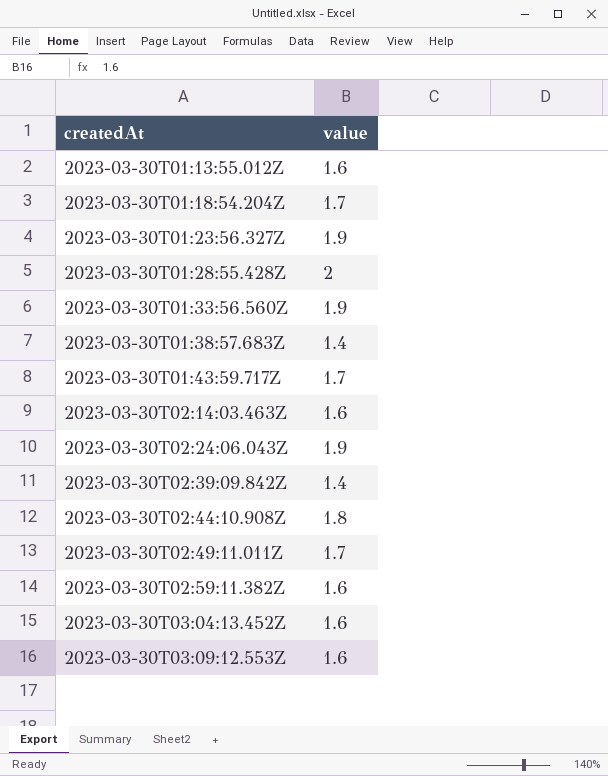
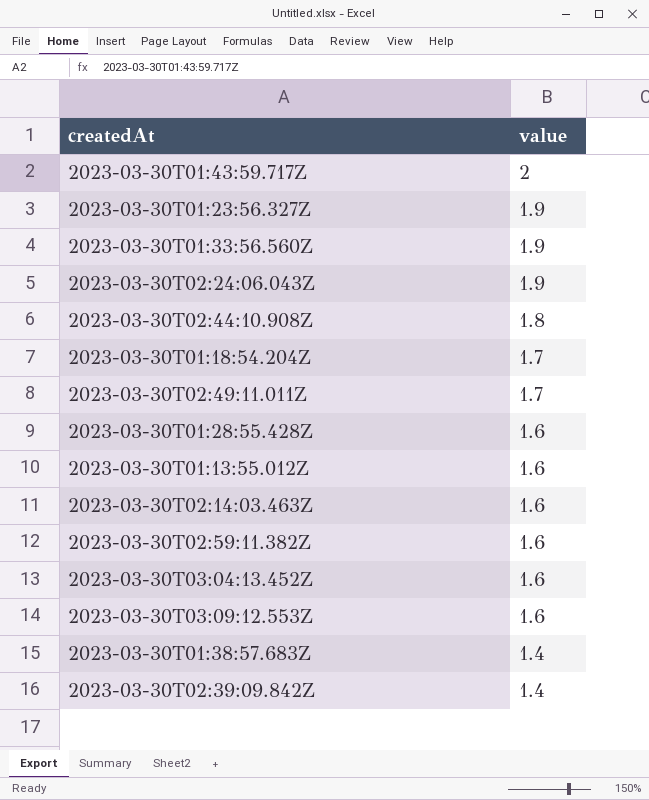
row order: createdAt ascending -> value descending
2023-03-30T01:43:59.717Z | value: 1.7 -> 2
2023-03-30T01:28:55.428Z | value: 2 -> 1.6

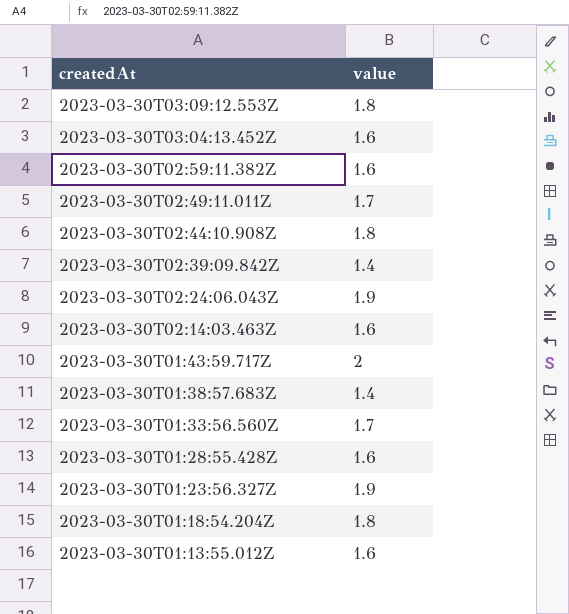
row order: value descending -> createdAt descending
2023-03-30T03:09:12.553Z | value: 1.6 -> 1.8
2023-03-30T01:33:56.560Z | value: 1.9 -> 1.7
2023-03-30T01:18:54.204Z | value: 1.7 -> 1.8

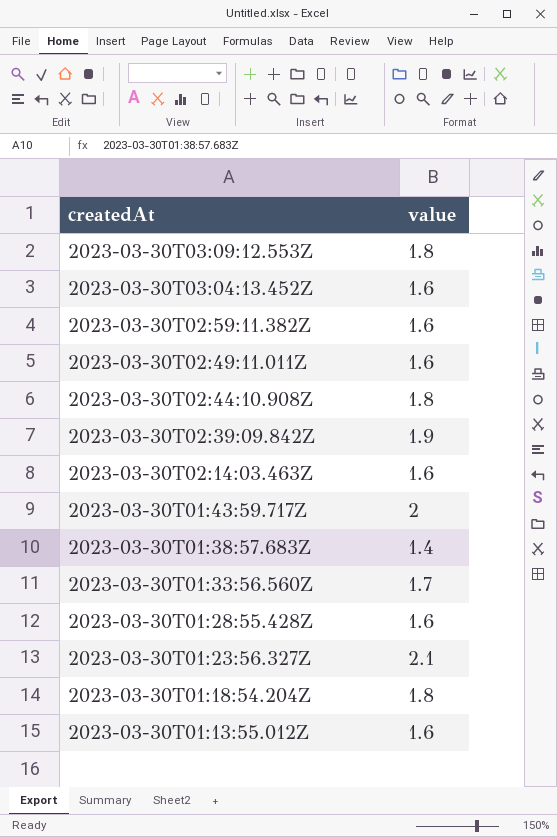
row 2023-03-30T02:24:06.043Z: 1.9 -> none
2023-03-30T02:49:11.011Z | value: 1.7 -> 1.6
2023-03-30T02:39:09.842Z | value: 1.4 -> 1.9
2023-03-30T01:23:56.327Z | value: 1.9 -> 2.1

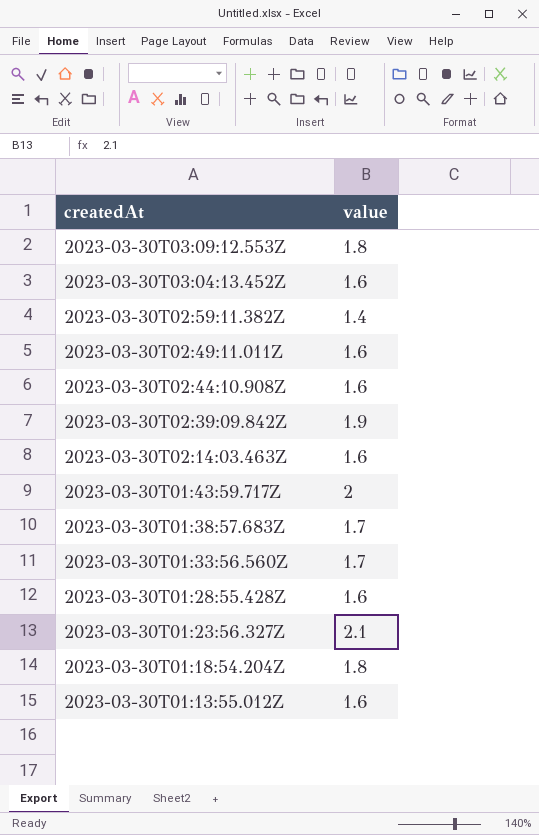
2023-03-30T02:59:11.382Z | value: 1.6 -> 1.4
2023-03-30T02:44:10.908Z | value: 1.8 -> 1.6
2023-03-30T01:38:57.683Z | value: 1.4 -> 1.7

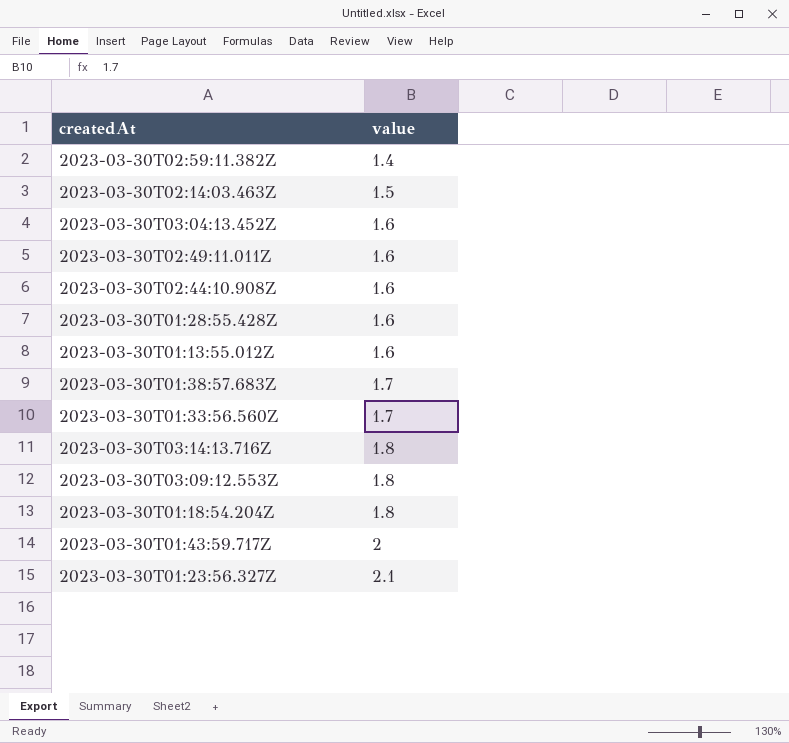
row order: createdAt descending -> value ascending
row 2023-03-30T02:39:09.842Z: 1.9 -> none
2023-03-30T02:14:03.463Z | value: 1.6 -> 1.5
row 2023-03-30T03:14:13.716Z: none -> 1.8

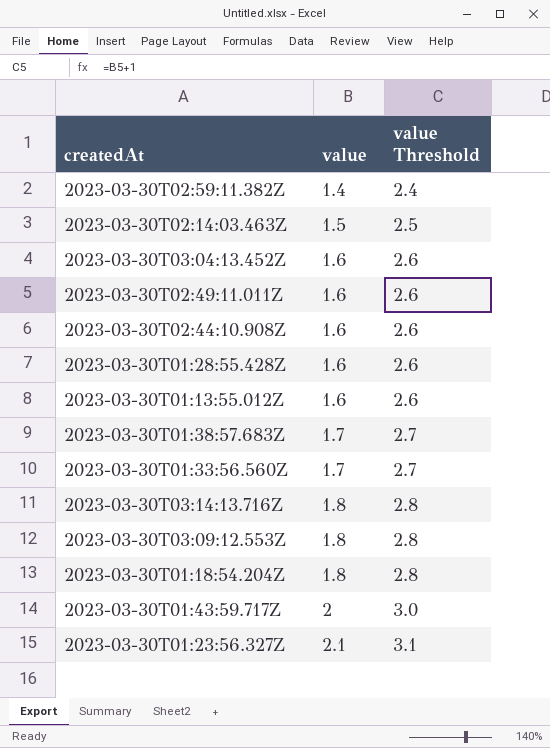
column value Threshold | formula: none -> [value] + 1

